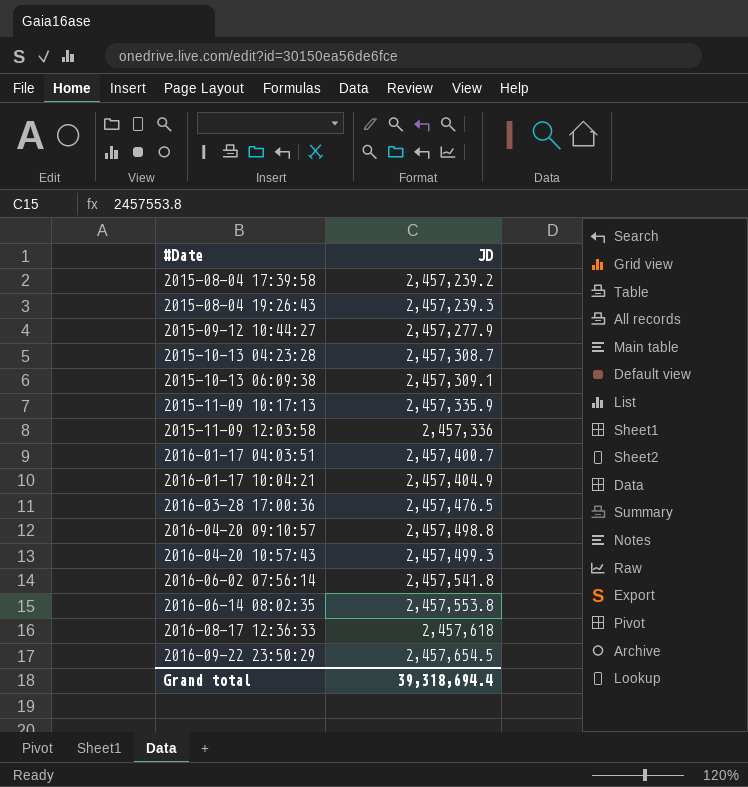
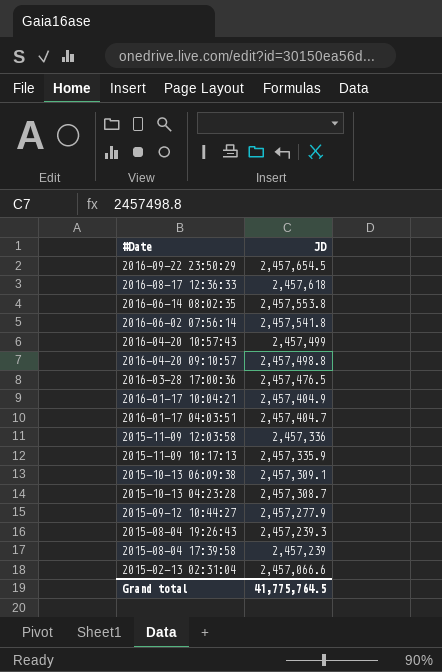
row order: #Date ascending -> #Date descending
2016-04-20 10:57:43 | JD: 2,457,499.3 -> 2,457,499
2016-01-17 04:03:51 | JD: 2,457,400.7 -> 2,457,404.7
2015-08-04 17:39:58 | JD: 2,457,239.2 -> 2,457,239
row 2015-02-13 02:31:04: none -> 2,457,066.6
Grand total | JD: 39,318,694.4 -> 41,775,764.5

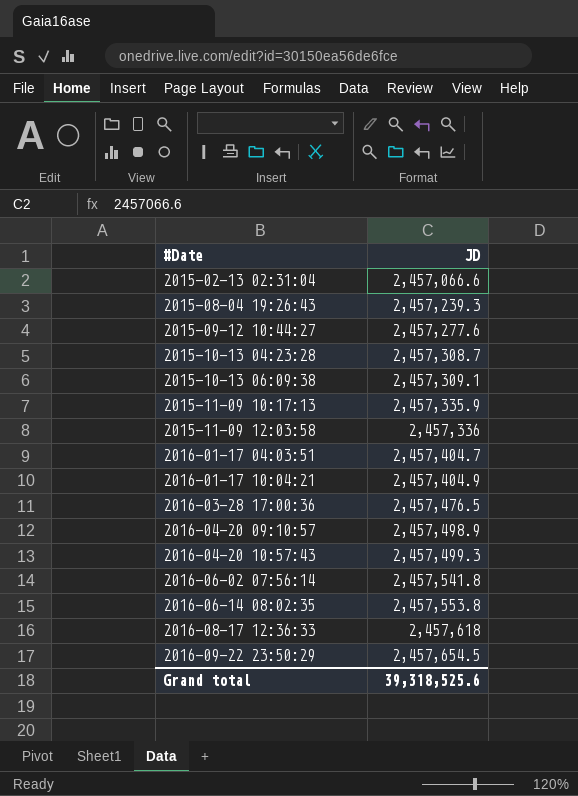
row order: #Date descending -> #Date ascending
row 2015-08-04 17:39:58: 2,457,239 -> none
2015-09-12 10:44:27 | JD: 2,457,277.9 -> 2,457,277.6
2016-04-20 09:10:57 | JD: 2,457,498.8 -> 2,457,498.9
2016-04-20 10:57:43 | JD: 2,457,499 -> 2,457,499.3
Grand total | JD: 41,775,764.5 -> 39,318,525.6

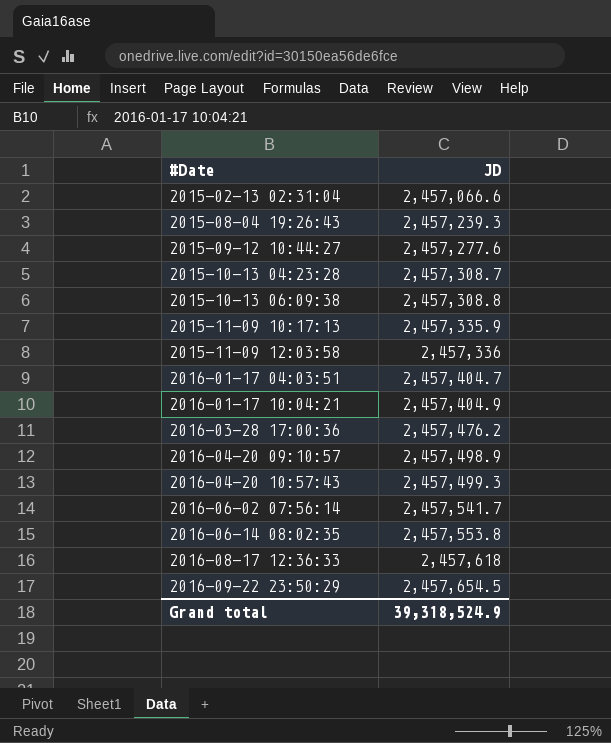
2015-10-13 06:09:38 | JD: 2,457,309.1 -> 2,457,308.8
2016-03-28 17:00:36 | JD: 2,457,476.5 -> 2,457,476.2
2016-06-02 07:56:14 | JD: 2,457,541.8 -> 2,457,541.7
Grand total | JD: 39,318,525.6 -> 39,318,524.9

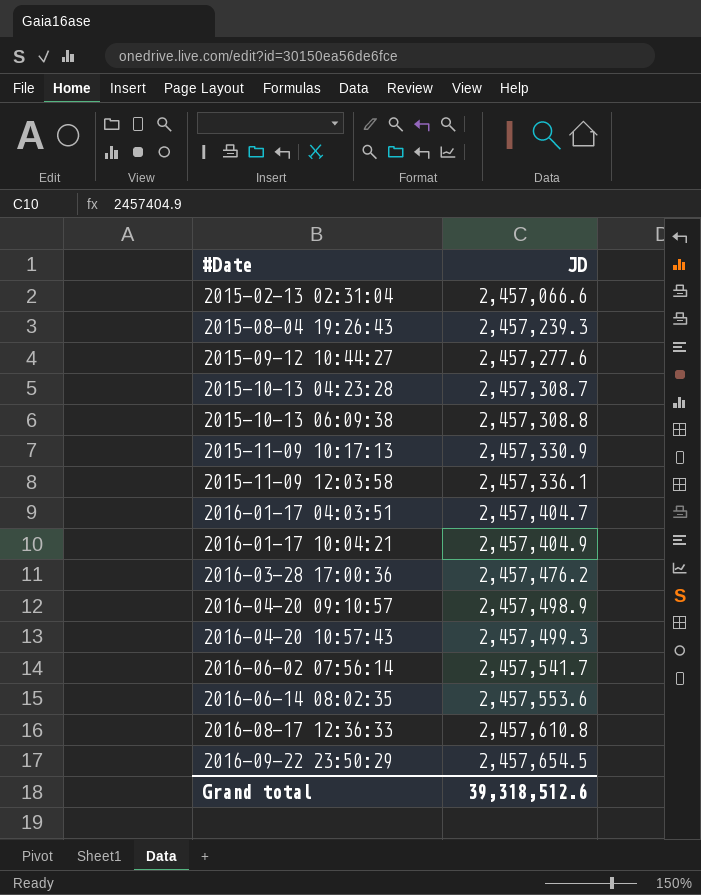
2015-11-09 10:17:13 | JD: 2,457,335.9 -> 2,457,330.9
2015-11-09 12:03:58 | JD: 2,457,336 -> 2,457,336.1
2016-06-14 08:02:35 | JD: 2,457,553.8 -> 2,457,553.6
2016-08-17 12:36:33 | JD: 2,457,618 -> 2,457,610.8
Grand total | JD: 39,318,524.9 -> 39,318,512.6

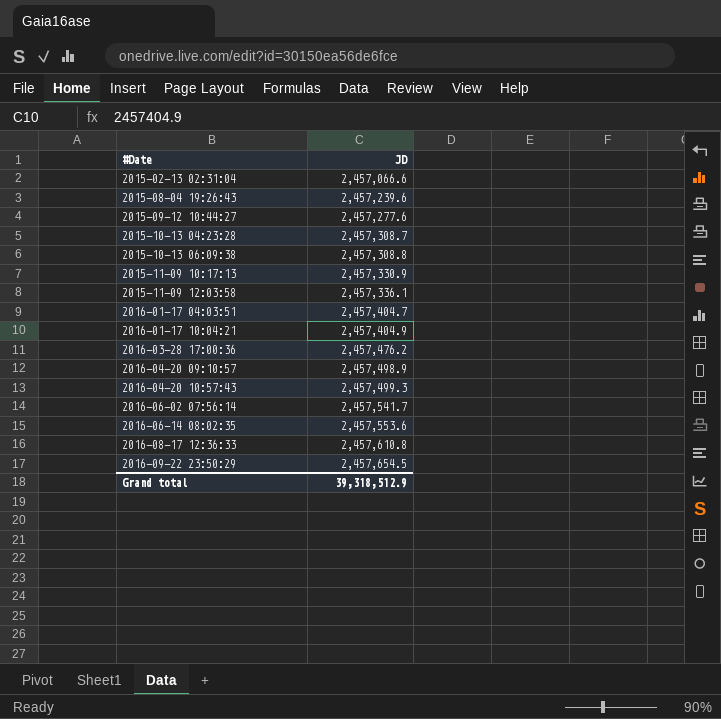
2015-08-04 19:26:43 | JD: 2,457,239.3 -> 2,457,239.6
Grand total | JD: 39,318,512.6 -> 39,318,512.9

